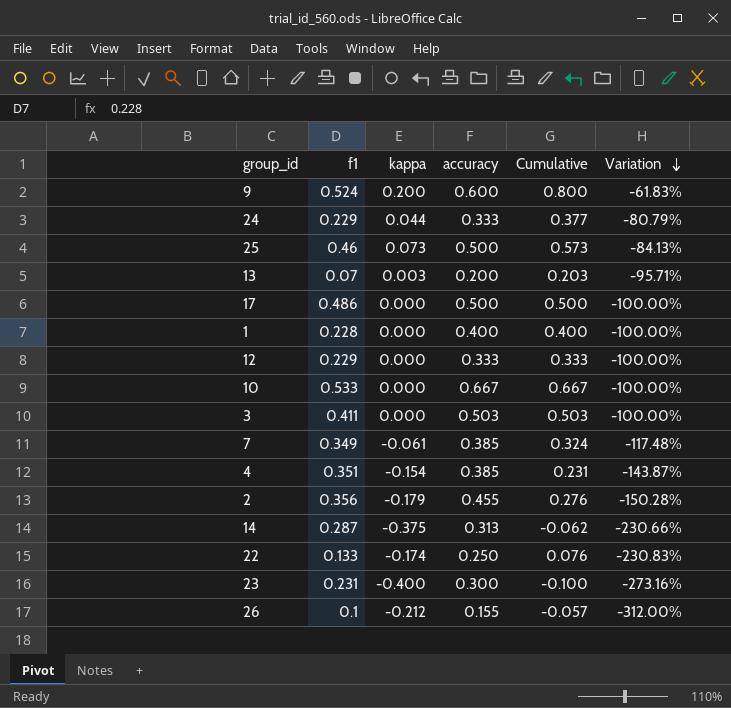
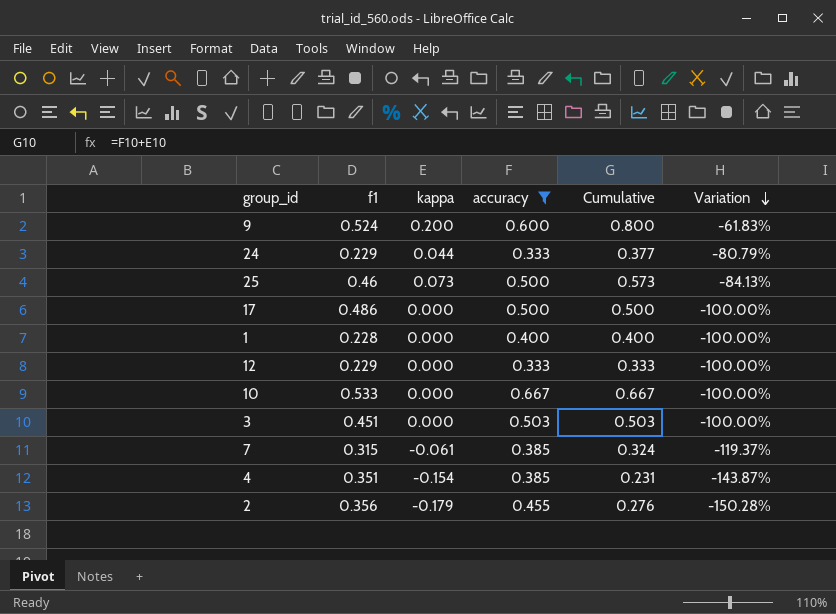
filter: none -> accuracy >= 0.333
3 | f1: 0.411 -> 0.451
7 | f1: 0.349 -> 0.315
7 | Variation: -117.48% -> -119.37%

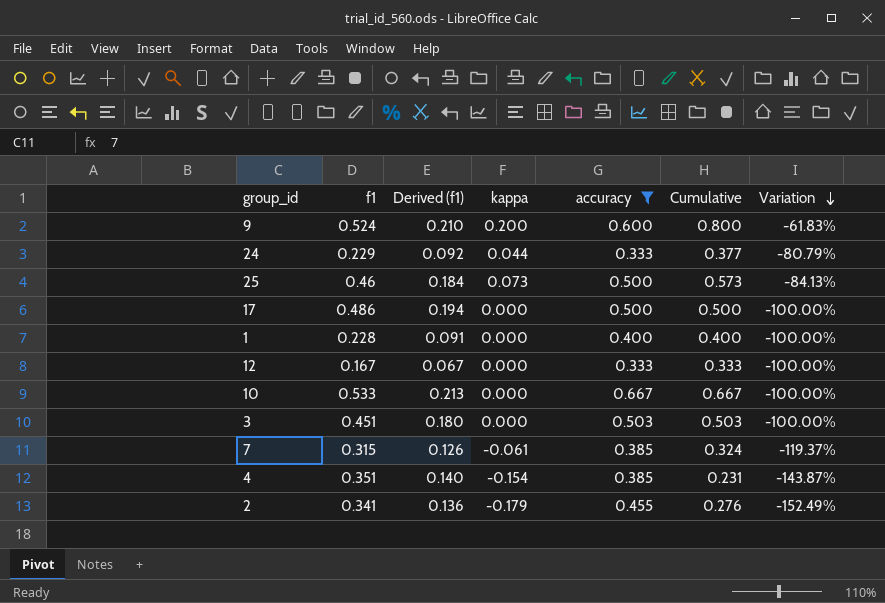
column Derived (f1) | formula: none -> [f1] * 0.4
12 | f1: 0.229 -> 0.167
2 | f1: 0.356 -> 0.341
2 | Variation: -150.28% -> -152.49%

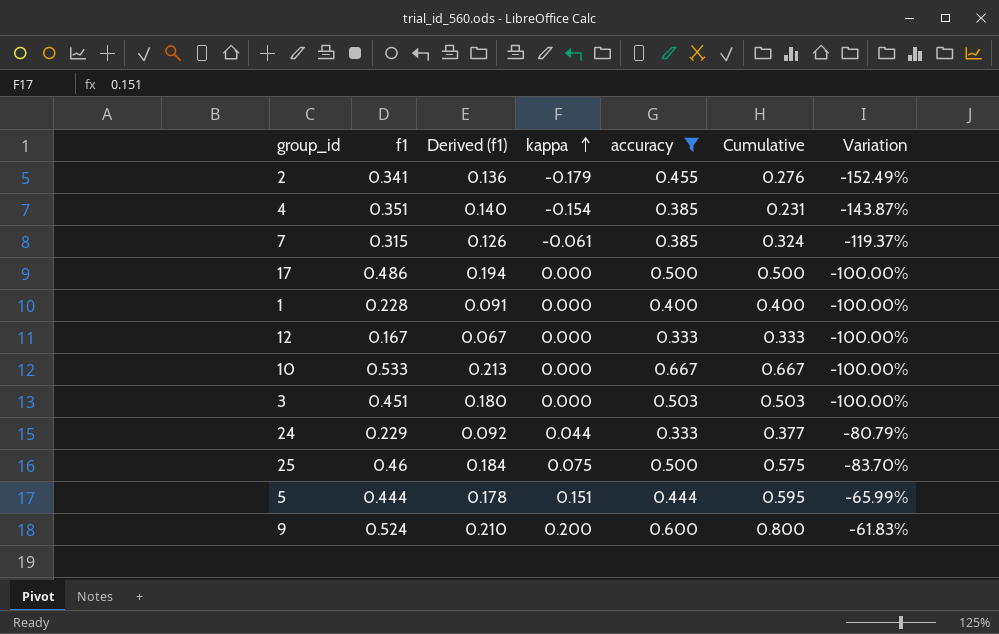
row order: Variation descending -> kappa ascending
25 | kappa: 0.073 -> 0.075
25 | Cumulative: 0.573 -> 0.575
25 | Variation: -84.13% -> -83.70%
row 5: none -> 0.444 | 0.178 | 0.151 | 0.444 | 0.595 | -65.99%

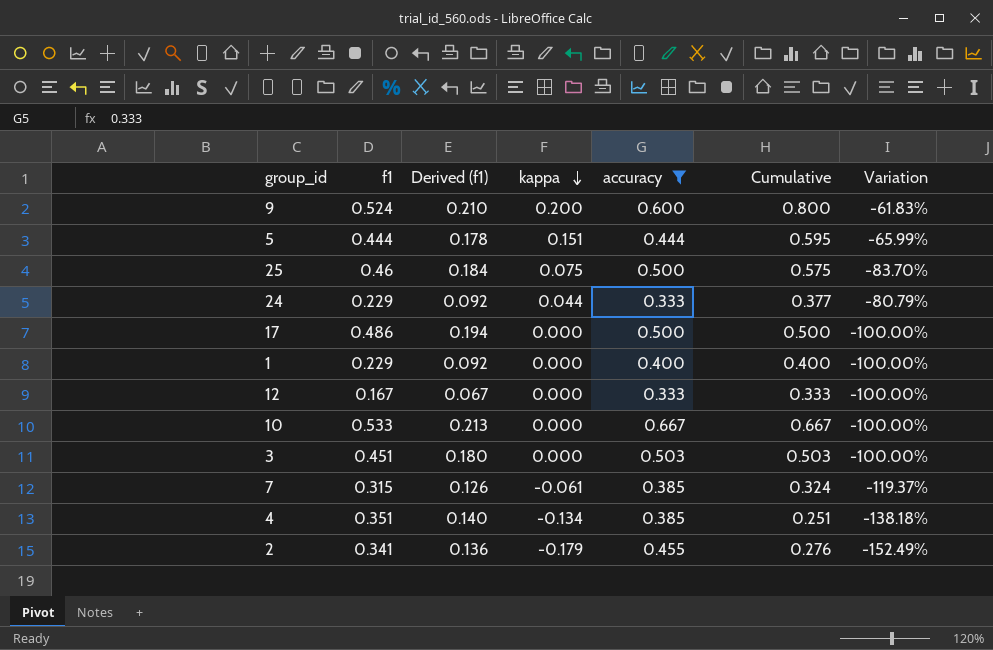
row order: kappa ascending -> kappa descending
1 | f1: 0.228 -> 0.229
1 | Derived (f1): 0.091 -> 0.092
4 | kappa: -0.154 -> -0.134
4 | Cumulative: 0.231 -> 0.251
4 | Variation: -143.87% -> -138.18%

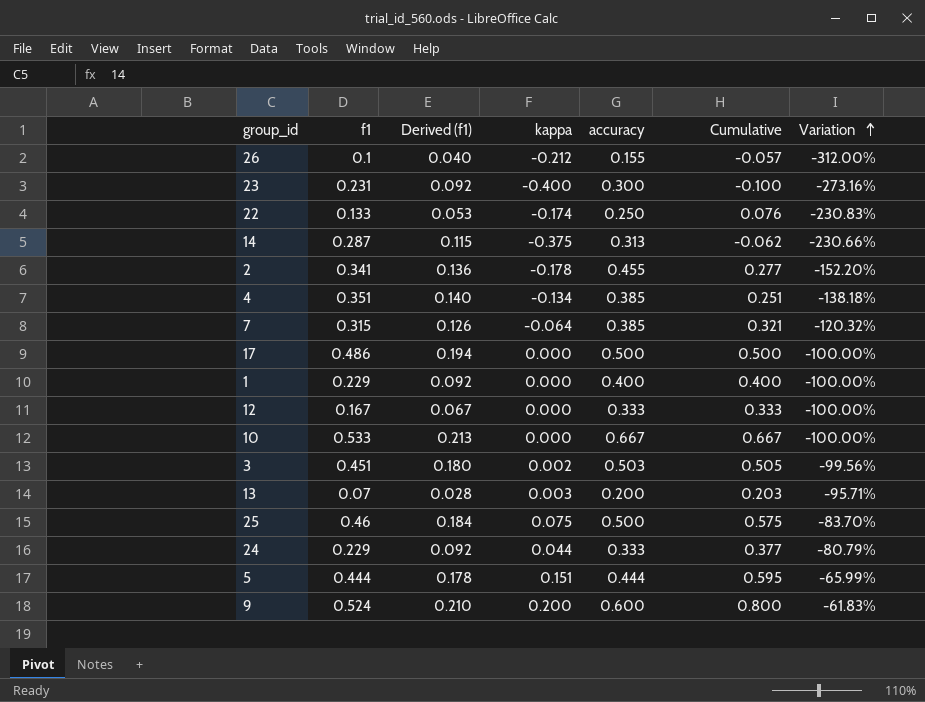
filter: accuracy >= 0.333 -> none
row order: kappa descending -> Variation ascending
2 | kappa: -0.179 -> -0.178
2 | Cumulative: 0.276 -> 0.277
2 | Variation: -152.49% -> -152.20%
7 | kappa: -0.061 -> -0.064
7 | Cumulative: 0.324 -> 0.321
7 | Variation: -119.37% -> -120.32%
3 | kappa: 0.000 -> 0.002
3 | Cumulative: 0.503 -> 0.505
3 | Variation: -100.00% -> -99.56%

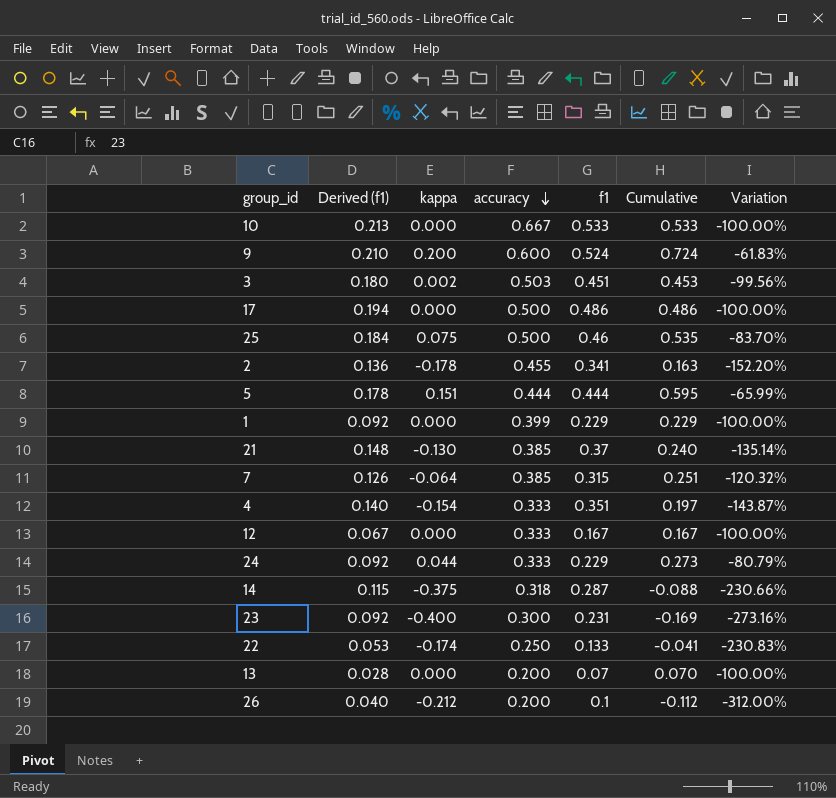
row order: Variation ascending -> accuracy descending
column f1 | position: 2 -> 5
column Cumulative | formula: [kappa] + [accuracy] -> [kappa] + [f1]
1 | accuracy: 0.400 -> 0.399
row 21: none -> 0.148 | -0.130 | 0.385 | 0.37 | 0.240 | -135.14%
4 | kappa: -0.134 -> -0.154
4 | accuracy: 0.385 -> 0.333
4 | Variation: -138.18% -> -143.87%
14 | accuracy: 0.313 -> 0.318
13 | kappa: 0.003 -> 0.000
13 | Variation: -95.71% -> -100.00%
26 | accuracy: 0.155 -> 0.200

